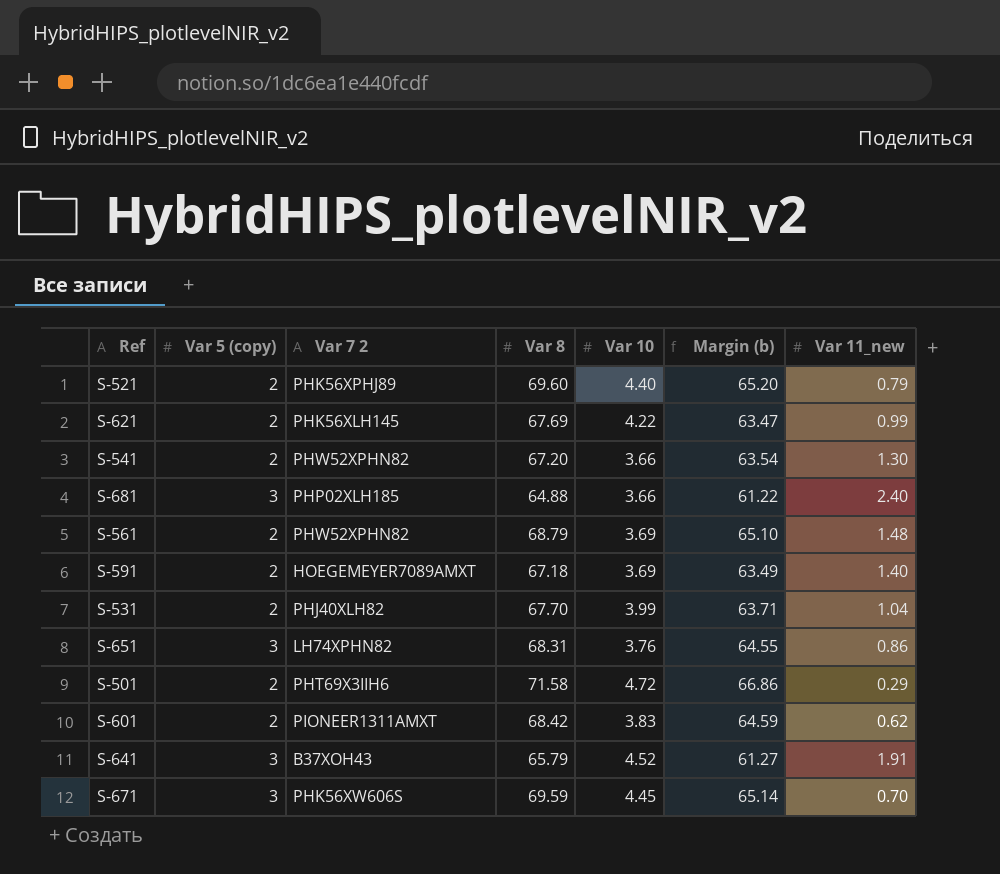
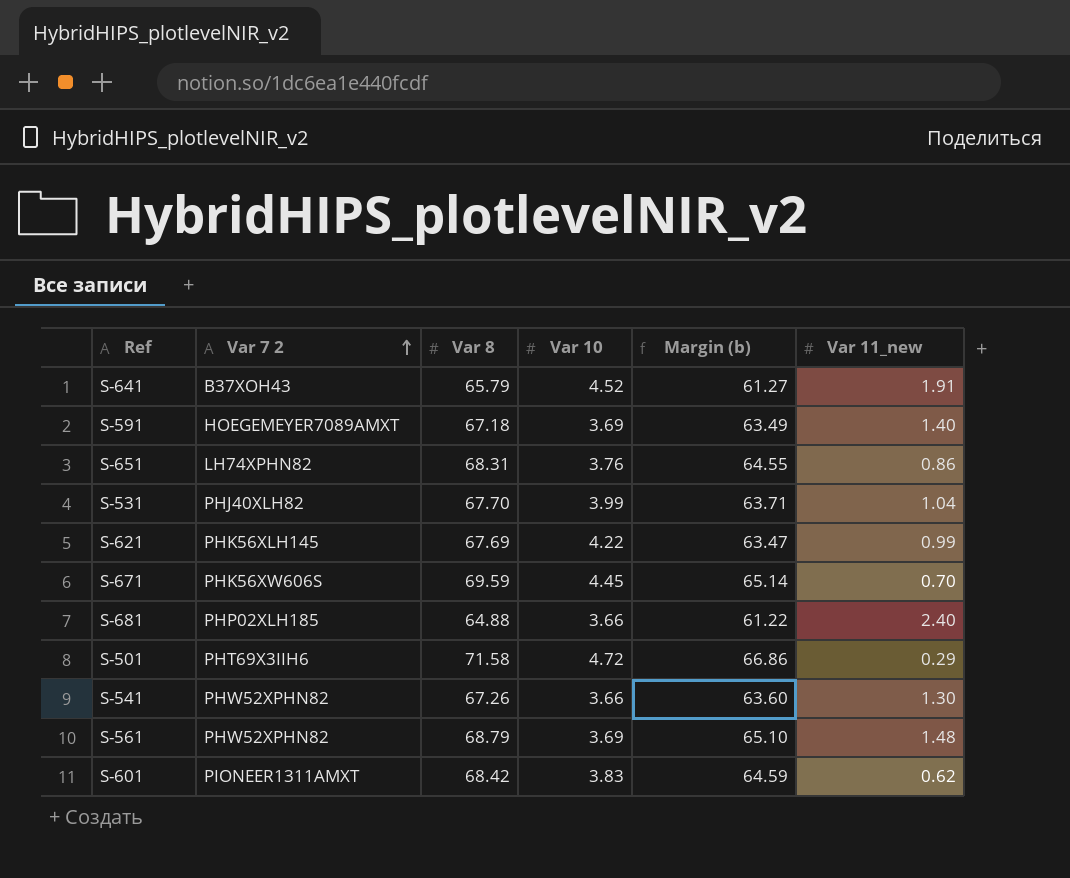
row order: none -> Var 7 2 ascending
column Var 5 (copy) | position: 2 -> none
row S-521: 2 | PHK56XPHJ89 | 69.60 | 4.40 | 65.20 | 0.79 -> none
S-541 | Var 8: 67.20 -> 67.26
S-541 | Margin (b): 63.54 -> 63.60

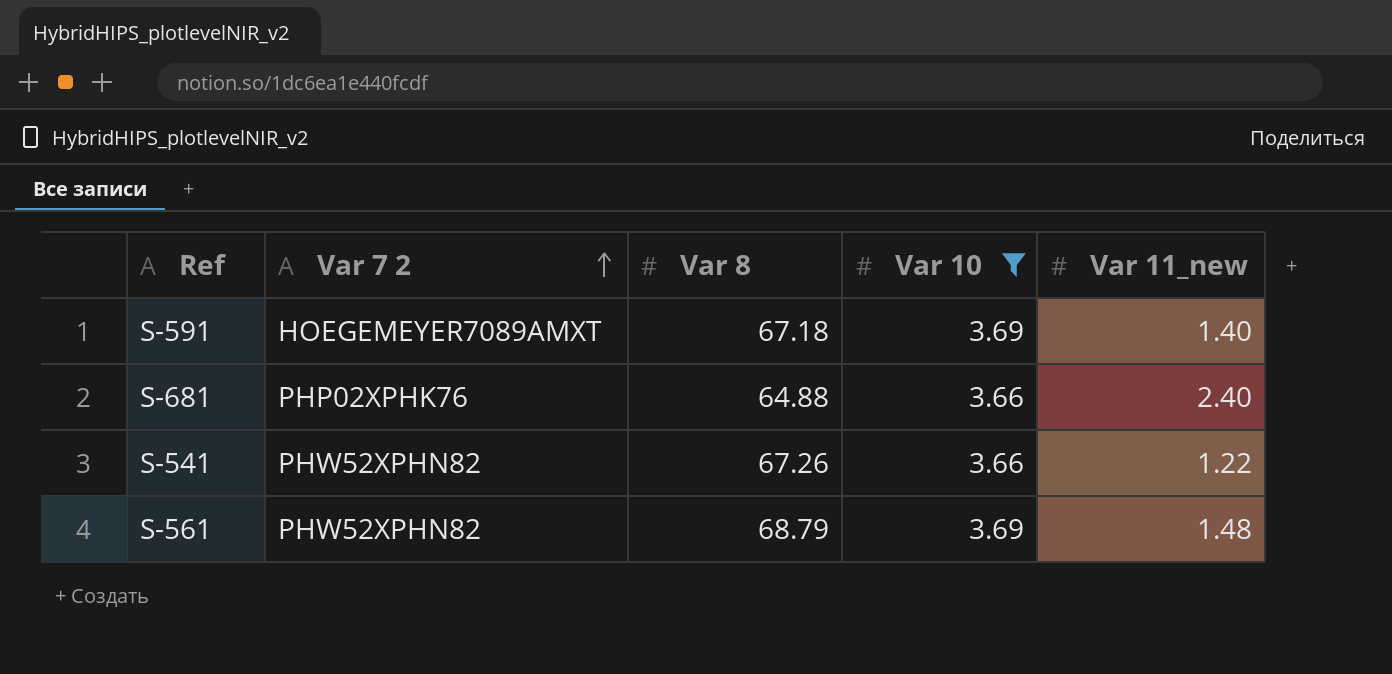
filter: none -> Var 10 <= 3.69
column Margin (b) | formula: [Var 8] - [Var 10] -> none
S-681 | Var 7 2: PHP02XLH185 -> PHP02XPHK76
S-541 | Var 11_new: 1.30 -> 1.22

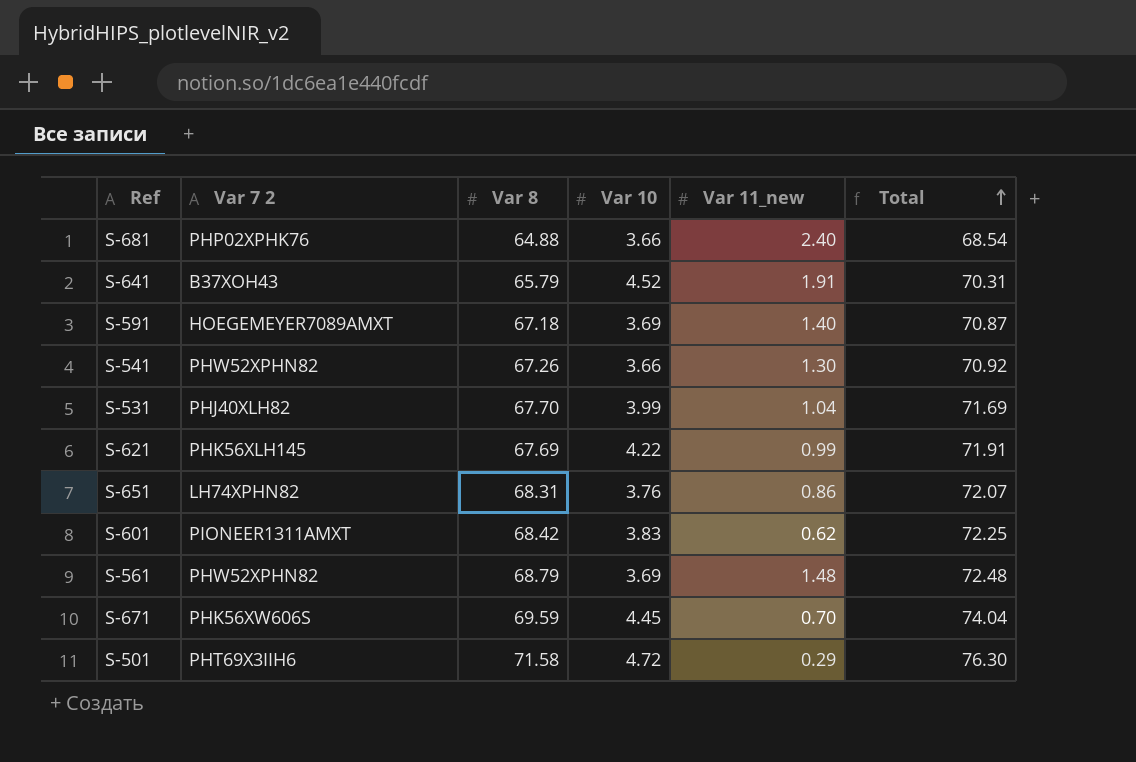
filter: Var 10 <= 3.69 -> none
row order: Var 7 2 ascending -> Total ascending
column Total | formula: none -> [Var 8] + [Var 10]
S-541 | Var 11_new: 1.22 -> 1.30

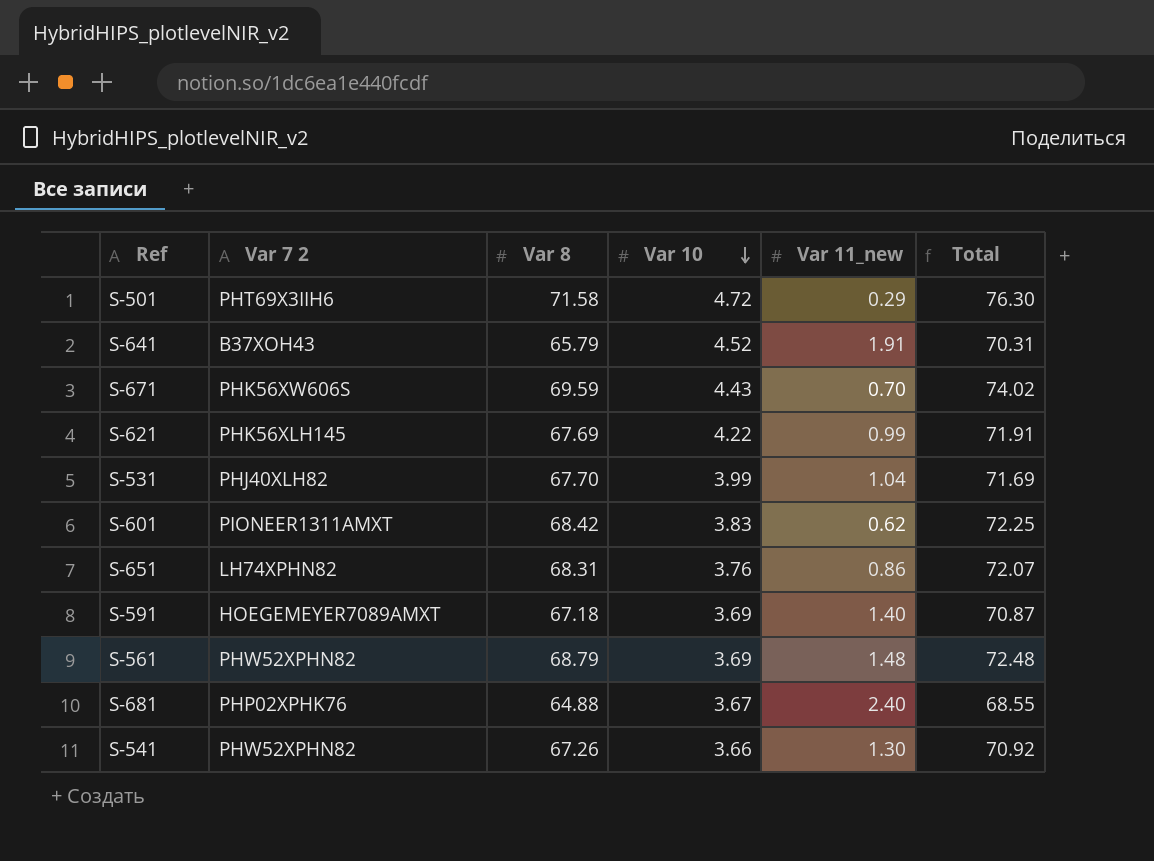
row order: Total ascending -> Var 10 descending
S-671 | Var 10: 4.45 -> 4.43
S-671 | Total: 74.04 -> 74.02
S-681 | Var 10: 3.66 -> 3.67
S-681 | Total: 68.54 -> 68.55

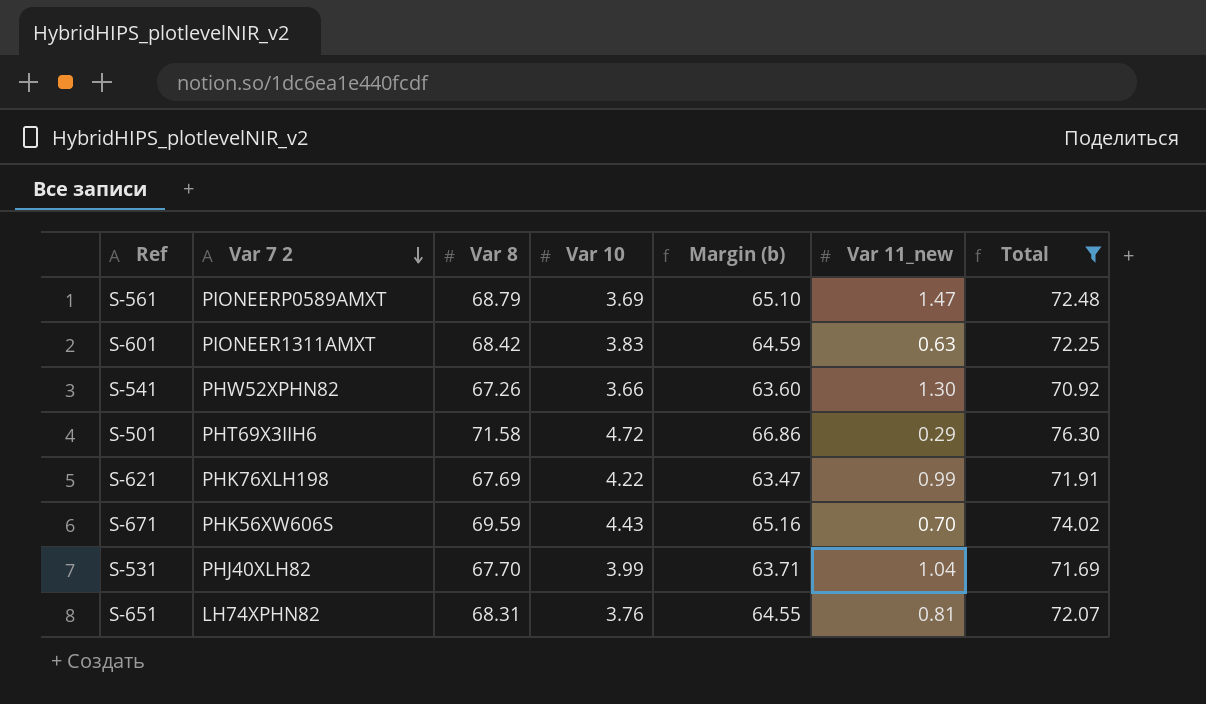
filter: none -> Total >= 70.92
row order: Var 10 descending -> Var 7 2 descending
column Margin (b) | formula: none -> [Var 8] - [Var 10]
S-561 | Var 7 2: PHW52XPHN82 -> PIONEERP0589AMXT
S-561 | Var 11_new: 1.48 -> 1.47
S-601 | Var 11_new: 0.62 -> 0.63
S-621 | Var 7 2: PHK56XLH145 -> PHK76XLH198
S-651 | Var 11_new: 0.86 -> 0.81

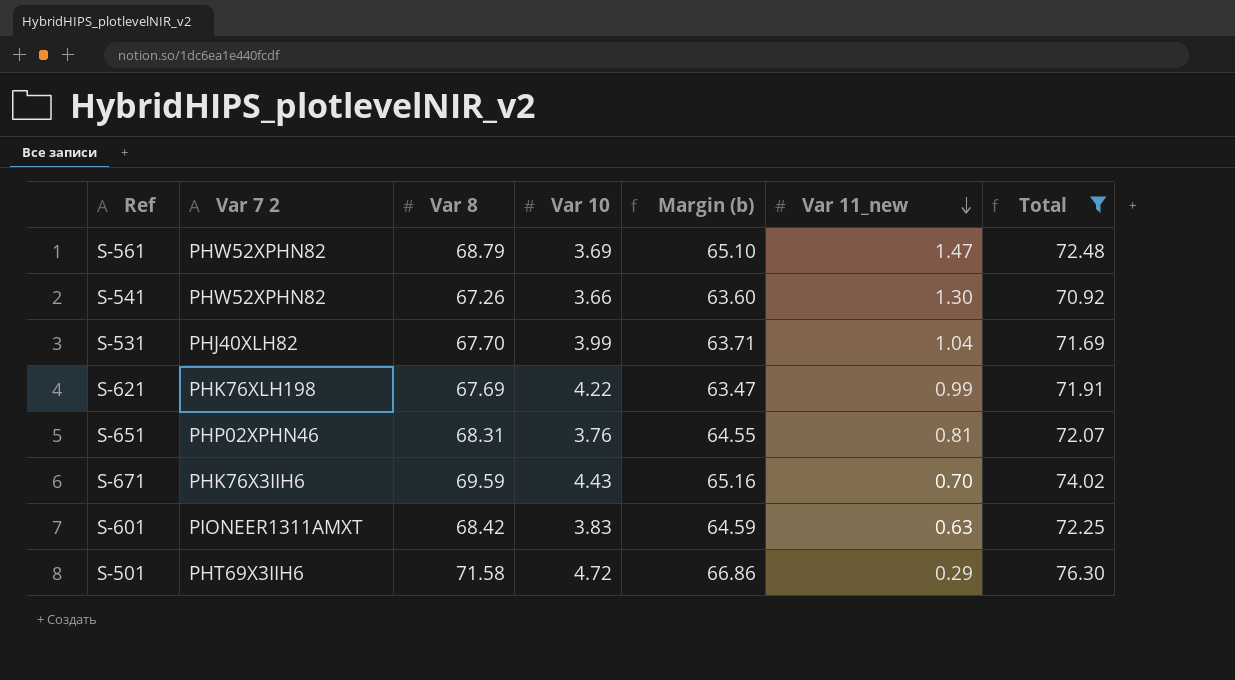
row order: Var 7 2 descending -> Var 11_new descending
S-561 | Var 7 2: PIONEERP0589AMXT -> PHW52XPHN82
S-651 | Var 7 2: LH74XPHN82 -> PHP02XPHN46
S-671 | Var 7 2: PHK56XW606S -> PHK76X3IIH6

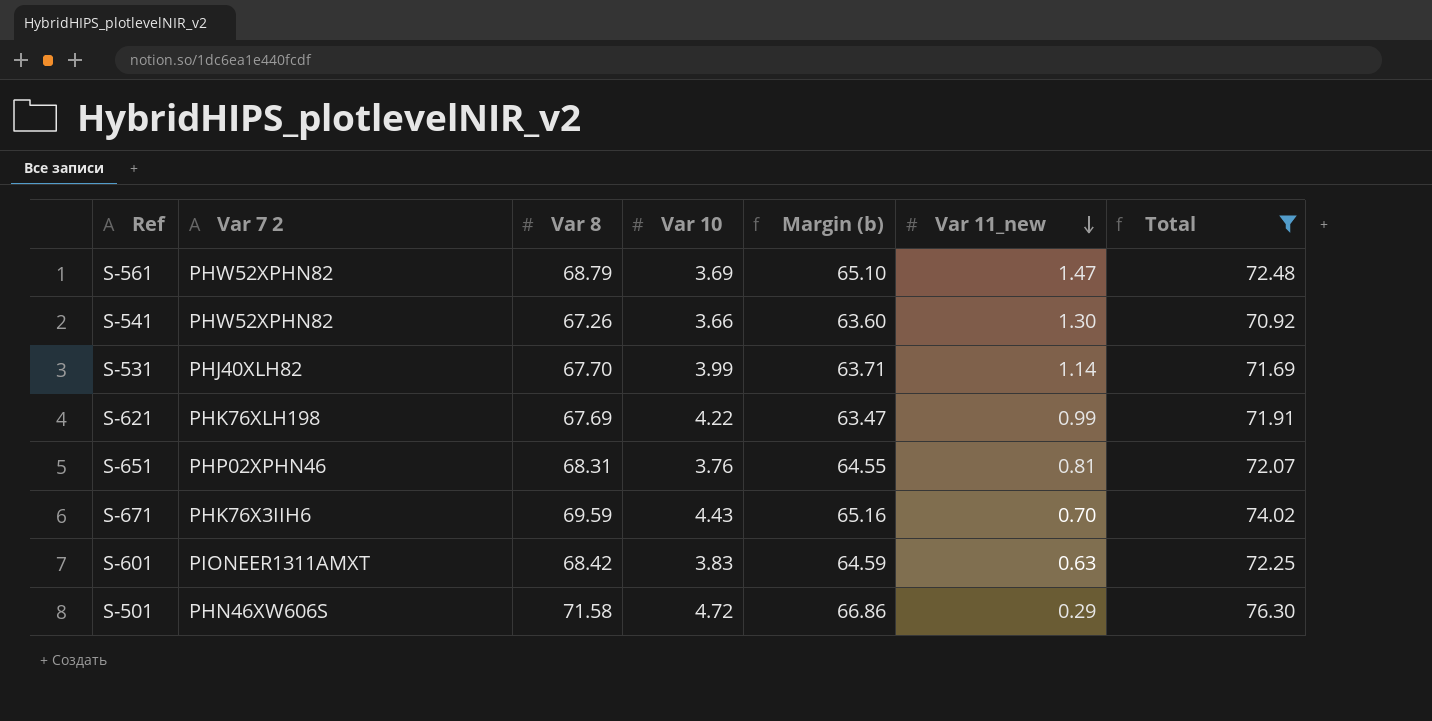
S-531 | Var 11_new: 1.04 -> 1.14
S-501 | Var 7 2: PHT69X3IIH6 -> PHN46XW606S

